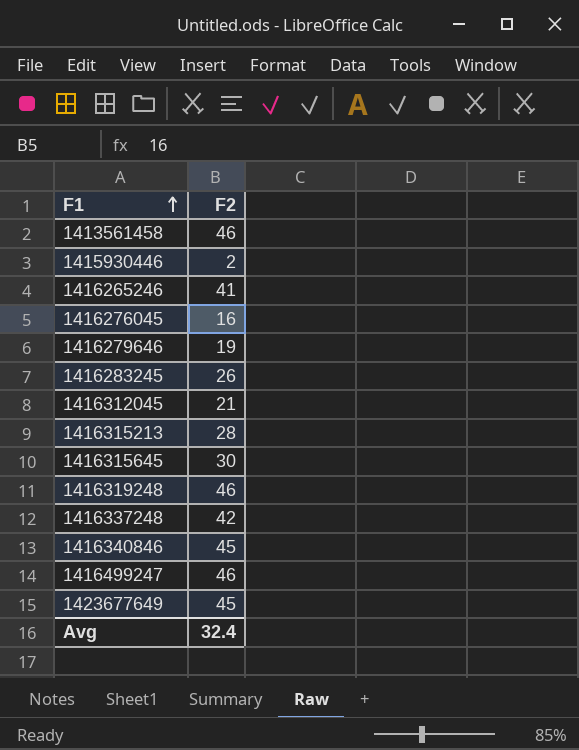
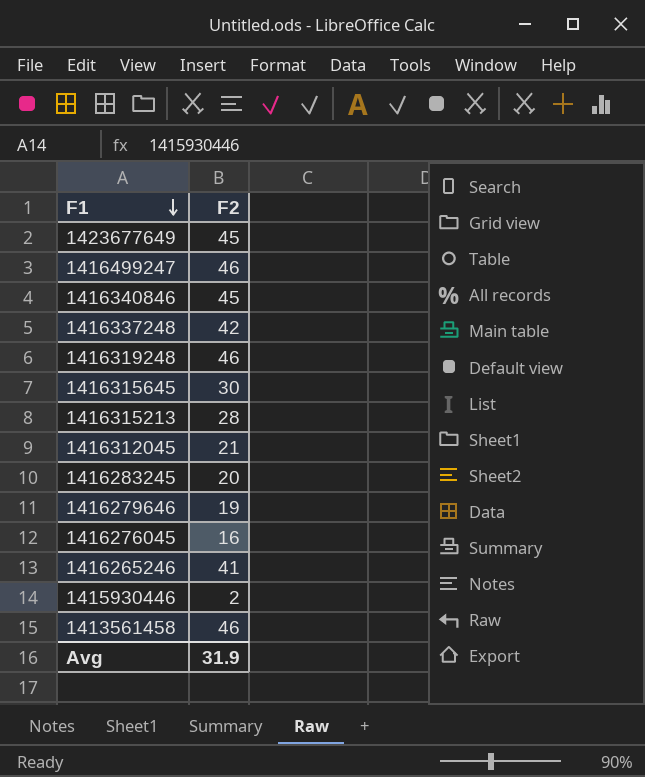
row order: F1 ascending -> F1 descending
1416283245 | F2: 26 -> 20
Avg | F2: 32.4 -> 31.9

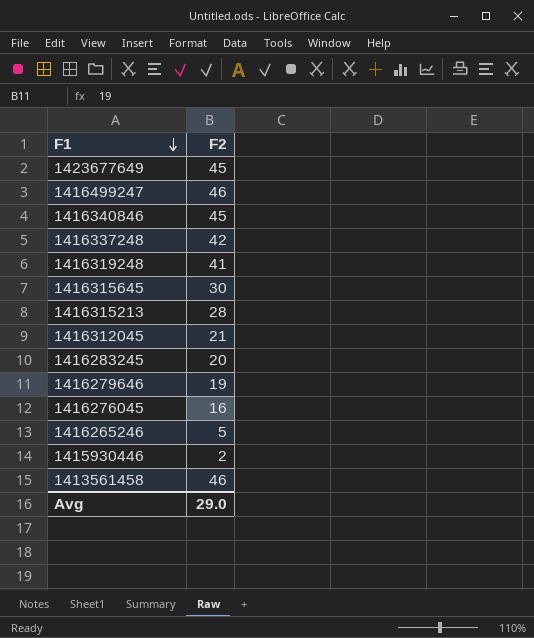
1416319248 | F2: 46 -> 41
1416265246 | F2: 41 -> 5
Avg | F2: 31.9 -> 29.0

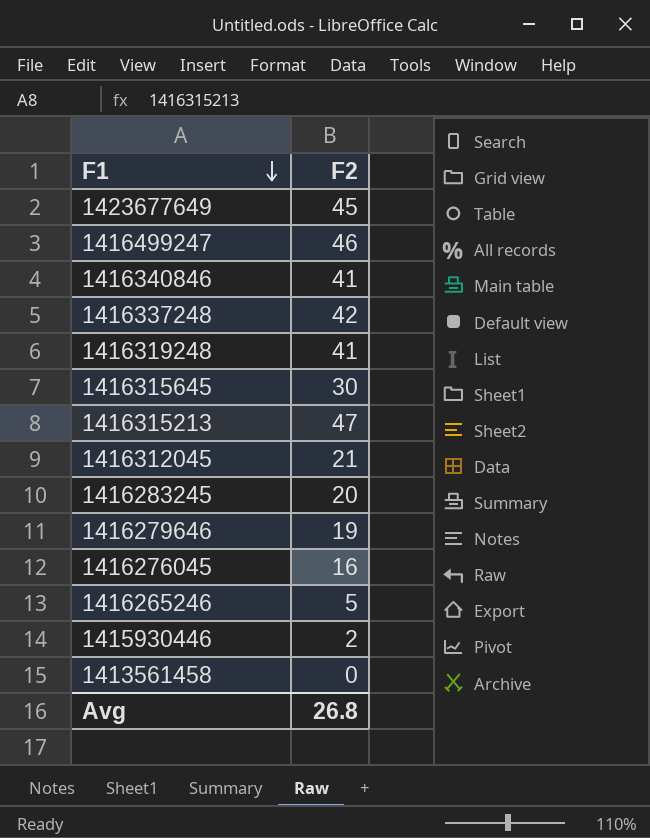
1416340846 | F2: 45 -> 41
1416315213 | F2: 28 -> 47
1413561458 | F2: 46 -> 0
Avg | F2: 29.0 -> 26.8

